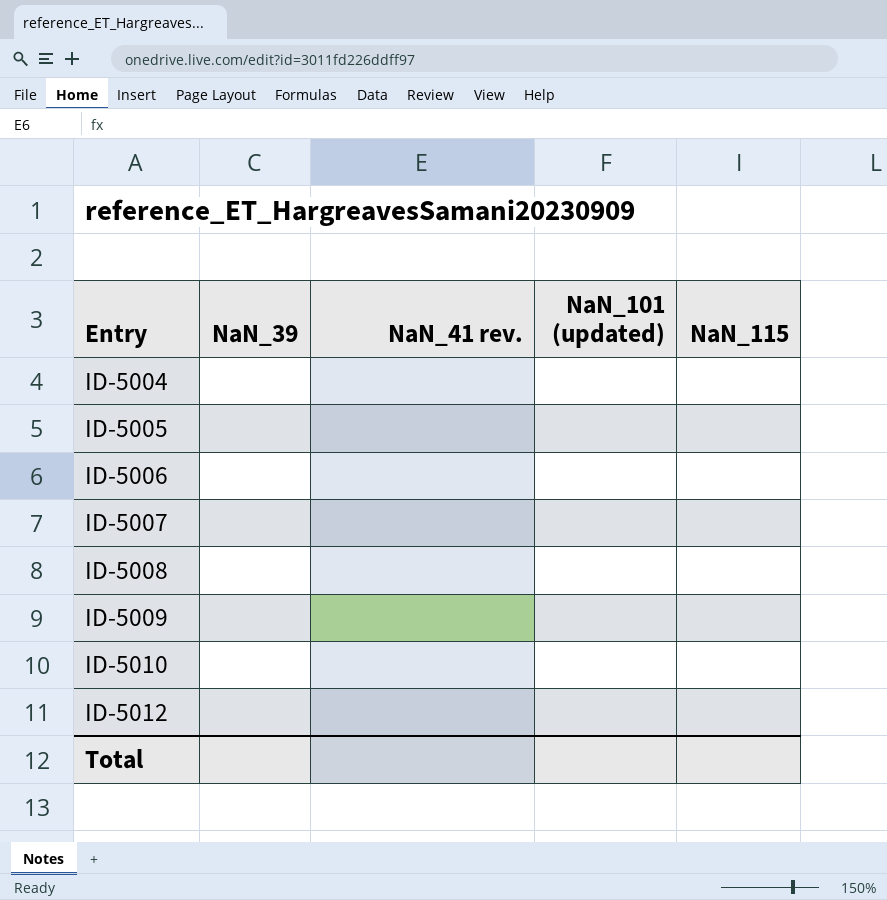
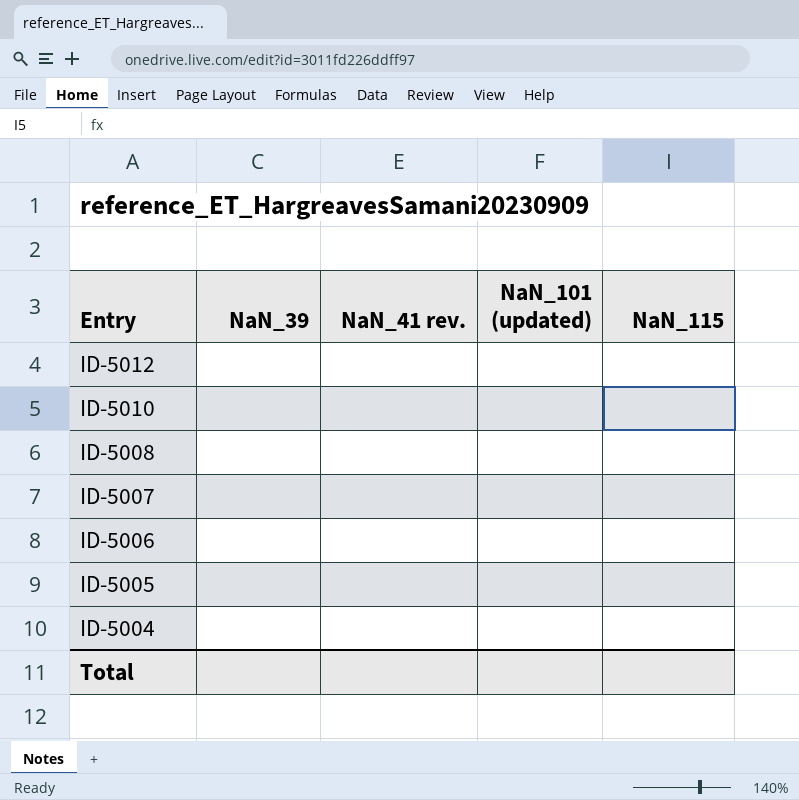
row order: Entry ascending -> Entry descending
row ID-5009: none | none | none | none -> none

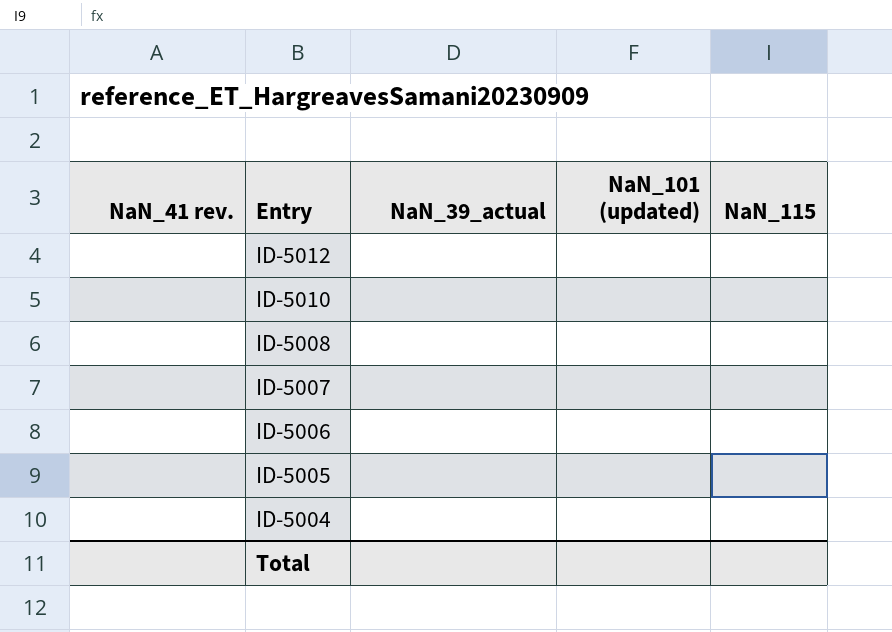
column NaN_41 rev. | position: 3 -> 1
column name: NaN_39 -> NaN_39_actual

